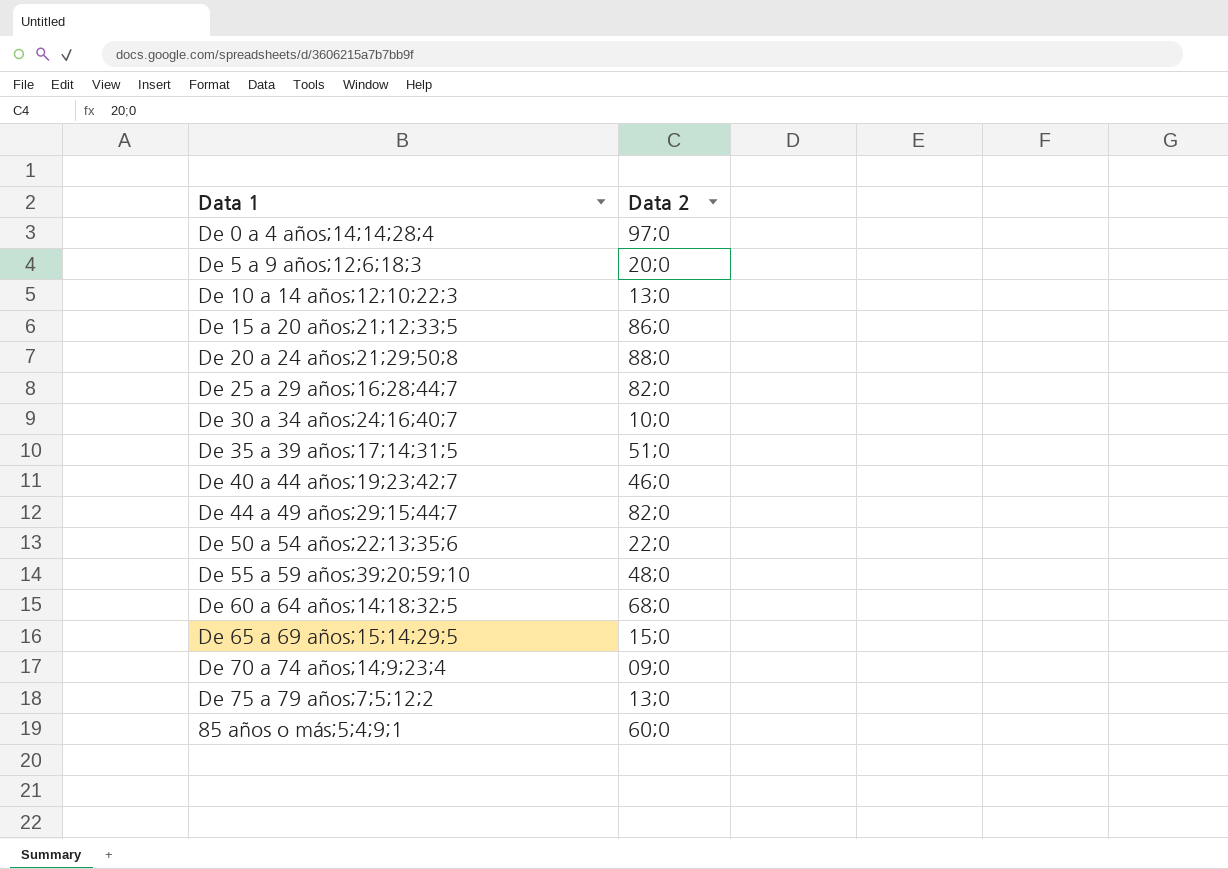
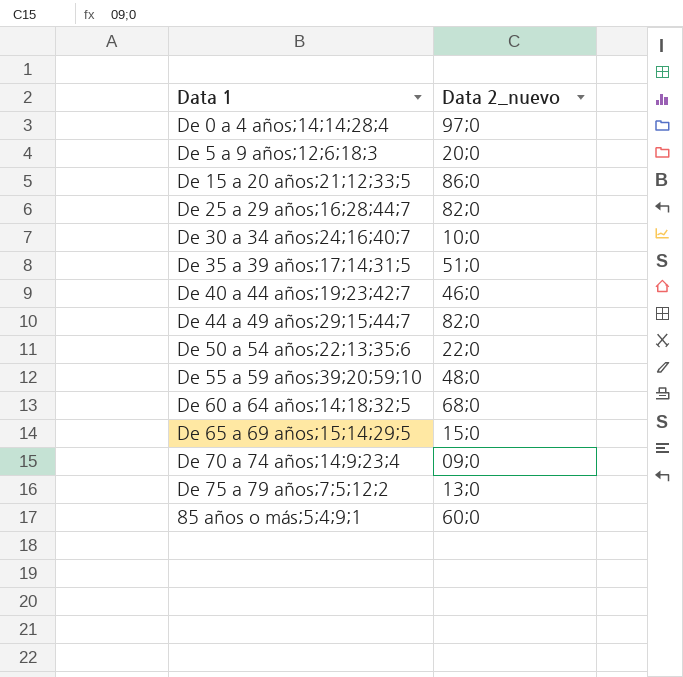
column name: Data 2 -> Data 2_nuevo
row De 10 a 14 años;12;10;22;3: 13;0 -> none
row De 20 a 24 años;21;29;50;8: 88;0 -> none

